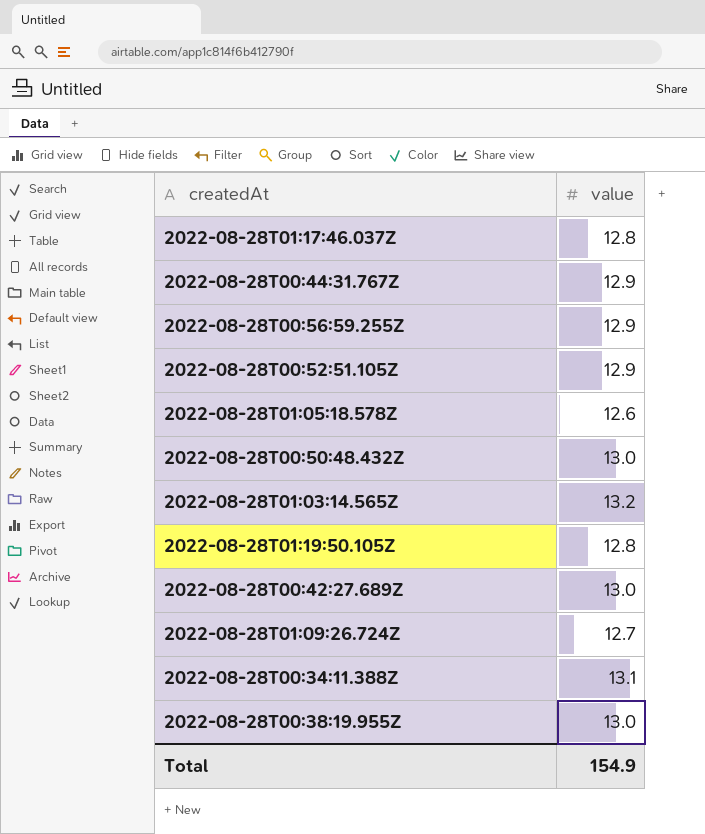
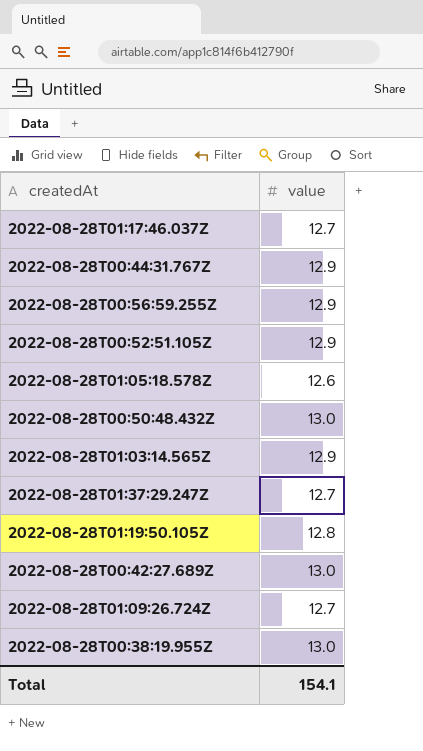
row 2022-08-28T00:34:11.388Z: 13.1 -> none
2022-08-28T01:17:46.037Z | value: 12.8 -> 12.7
2022-08-28T01:03:14.565Z | value: 13.2 -> 12.9
row 2022-08-28T01:37:29.247Z: none -> 12.7
Total | value: 154.9 -> 154.1

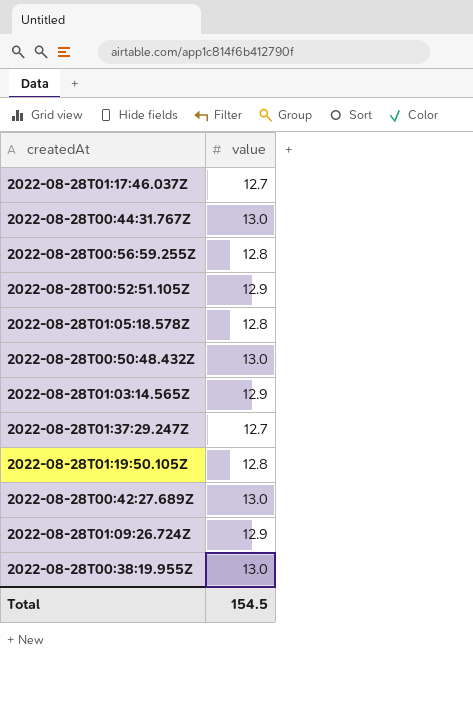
2022-08-28T00:44:31.767Z | value: 12.9 -> 13.0
2022-08-28T00:56:59.255Z | value: 12.9 -> 12.8
2022-08-28T01:05:18.578Z | value: 12.6 -> 12.8
2022-08-28T01:09:26.724Z | value: 12.7 -> 12.9
Total | value: 154.1 -> 154.5

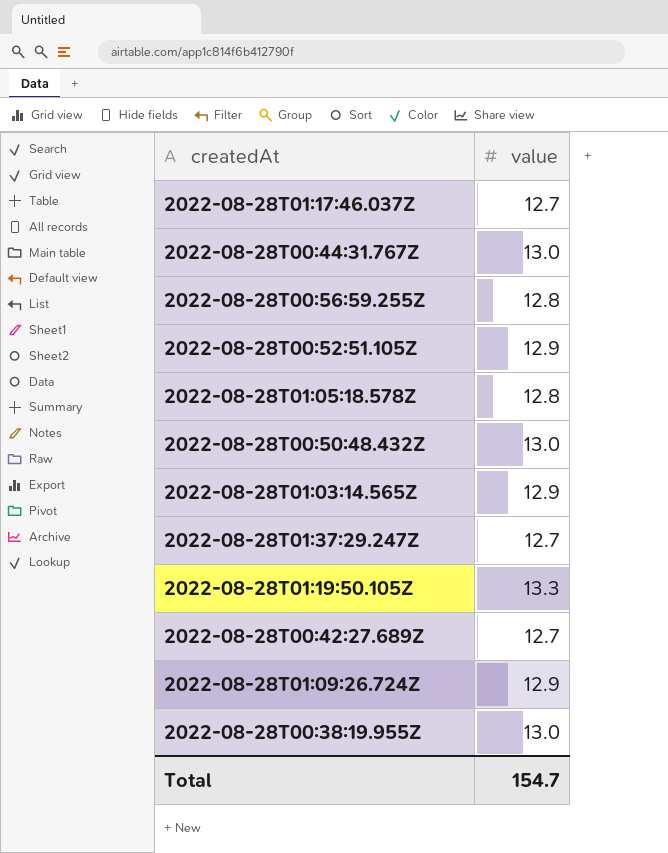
2022-08-28T01:19:50.105Z | value: 12.8 -> 13.3
2022-08-28T00:42:27.689Z | value: 13.0 -> 12.7
Total | value: 154.5 -> 154.7

